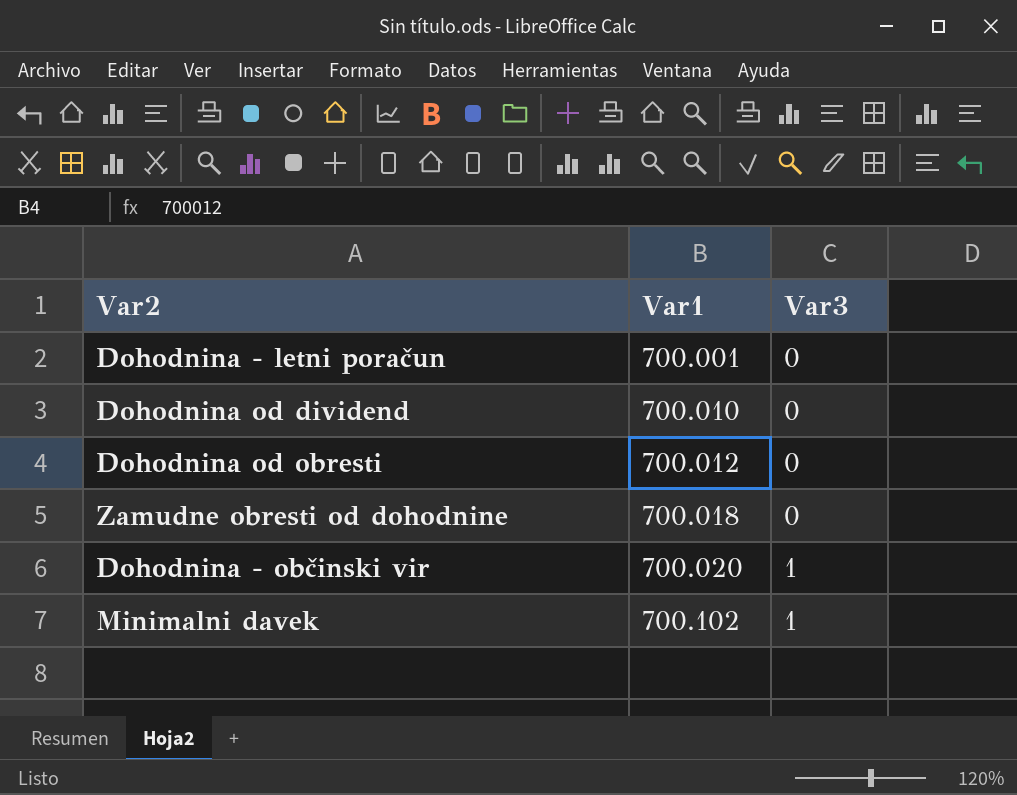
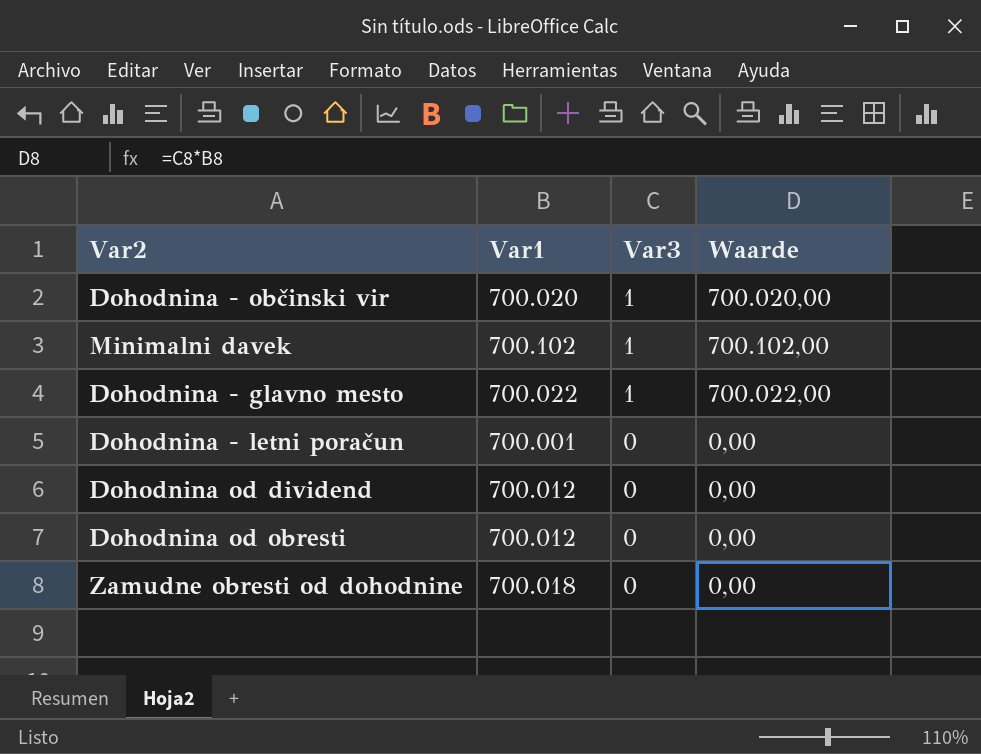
row order: Var1 ascending -> Var3 descending
column Waarde | formula: none -> [Var1] * [Var3]
row Dohodnina - glavno mesto: none -> 700.022 | 1 | 700.022,00
Dohodnina od dividend | Var1: 700.010 -> 700.012

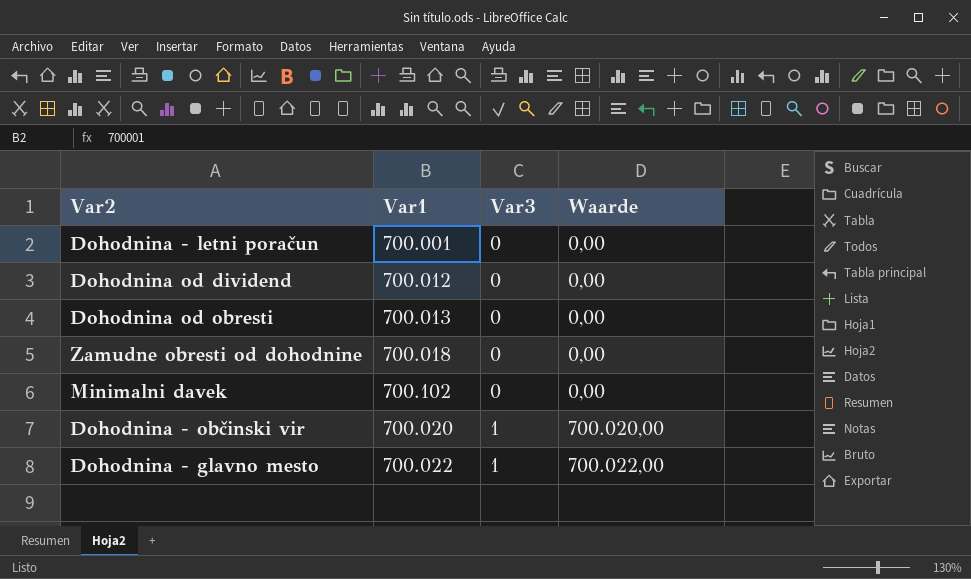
row order: Var3 descending -> Var3 ascending
Dohodnina od obresti | Var1: 700.012 -> 700.013
Minimalni davek | Var3: 1 -> 0
Minimalni davek | Waarde: 700.102,00 -> 0,00

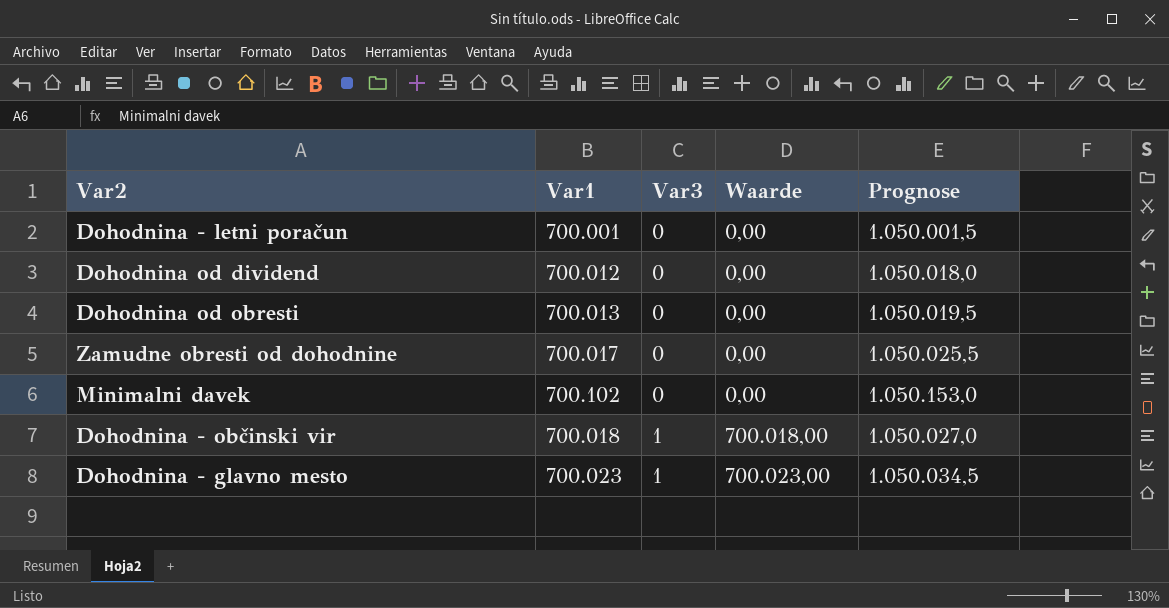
column Prognose | formula: none -> [Var1] * 1,5
Zamudne obresti od dohodnine | Var1: 700.018 -> 700.017
Dohodnina - občinski vir | Var1: 700.020 -> 700.018
Dohodnina - občinski vir | Waarde: 700.020,00 -> 700.018,00
Dohodnina - glavno mesto | Var1: 700.022 -> 700.023
Dohodnina - glavno mesto | Waarde: 700.022,00 -> 700.023,00

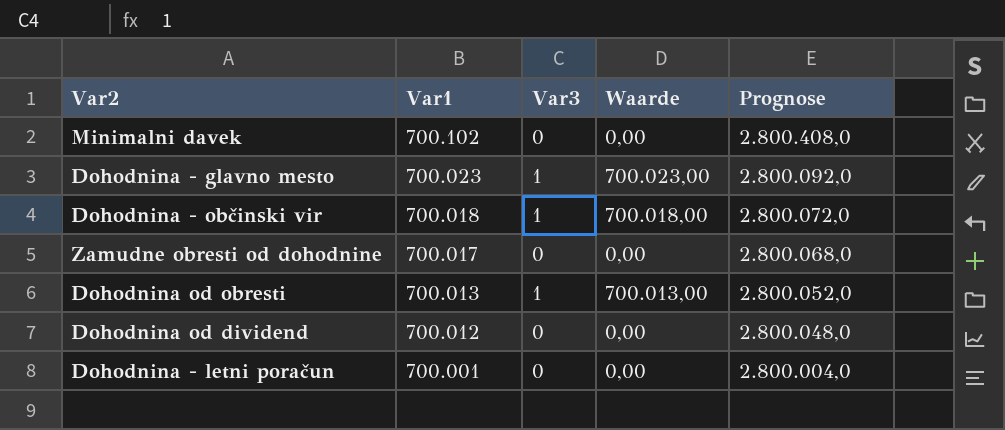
row order: Var3 ascending -> Var1 descending
column Prognose | formula: [Var1] * 1,5 -> [Var1] * 4
Dohodnina od obresti | Var3: 0 -> 1
Dohodnina od obresti | Waarde: 0,00 -> 700.013,00

